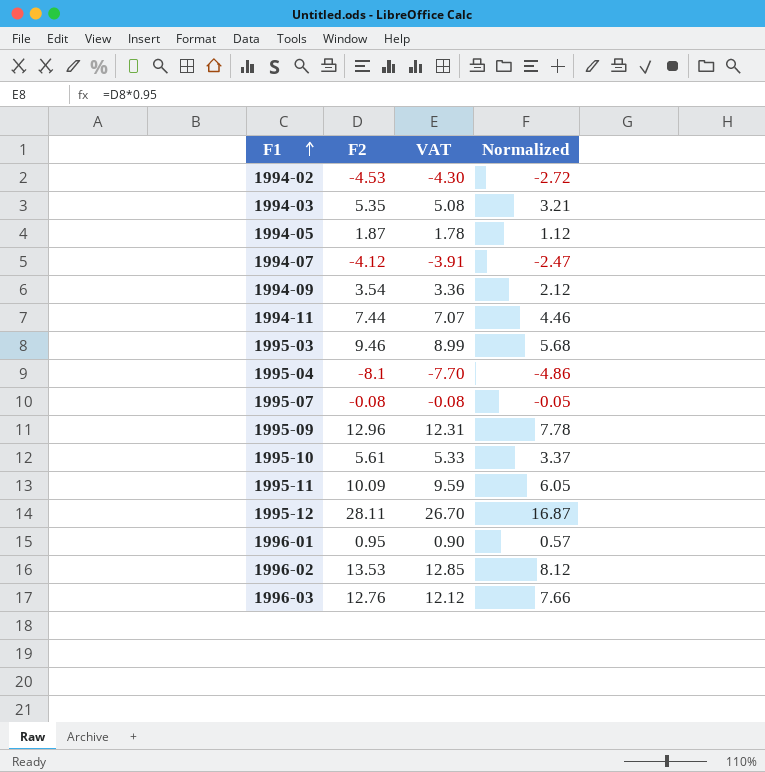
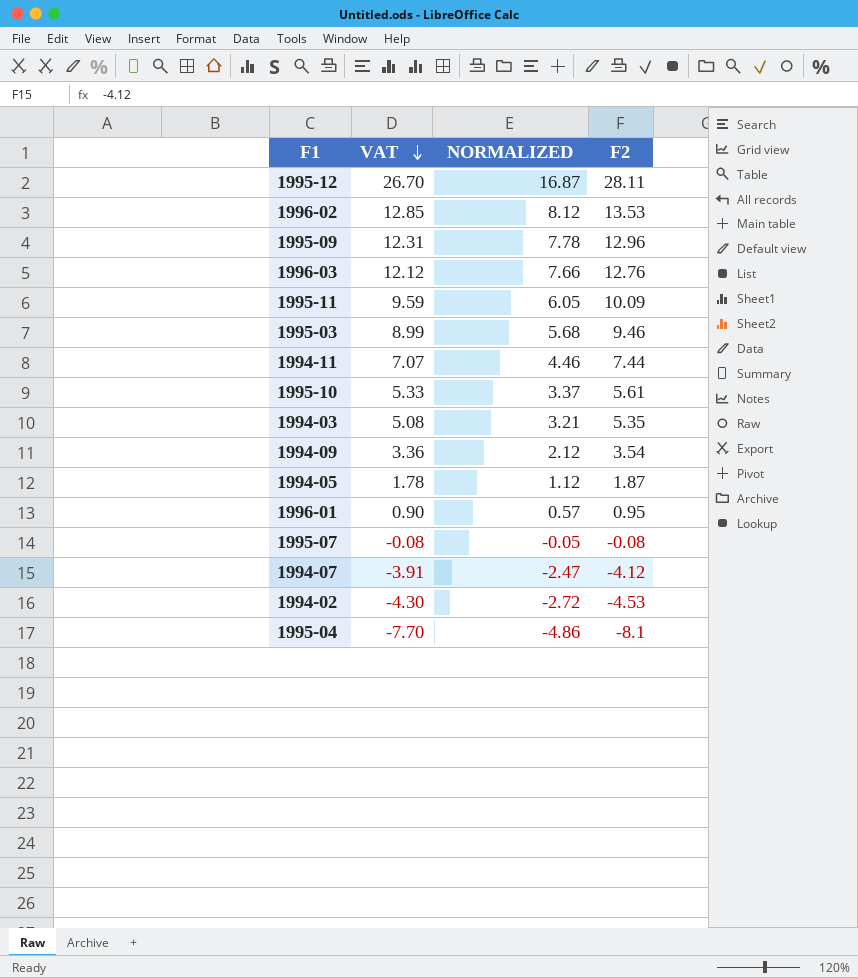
row order: F1 ascending -> VAT descending
column name: Normalized -> NORMALIZED
column F2 | position: 2 -> 4

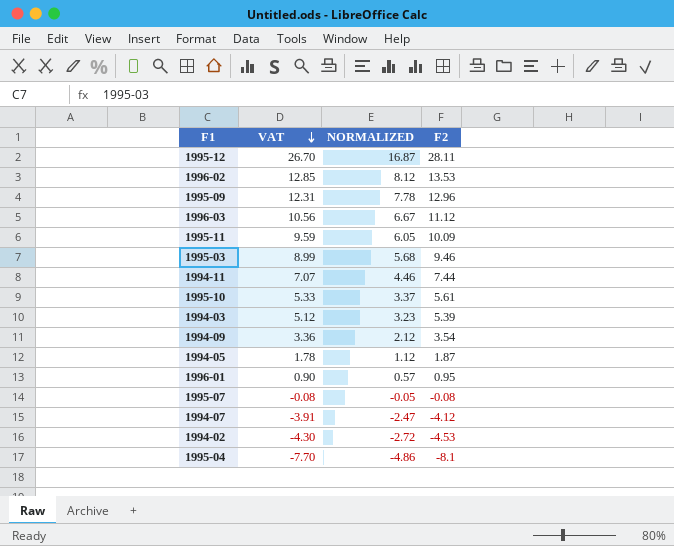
1996-03 | VAT: 12.12 -> 10.56
1996-03 | NORMALIZED: 7.66 -> 6.67
1996-03 | F2: 12.76 -> 11.12
1994-03 | VAT: 5.08 -> 5.12
1994-03 | NORMALIZED: 3.21 -> 3.23
1994-03 | F2: 5.35 -> 5.39

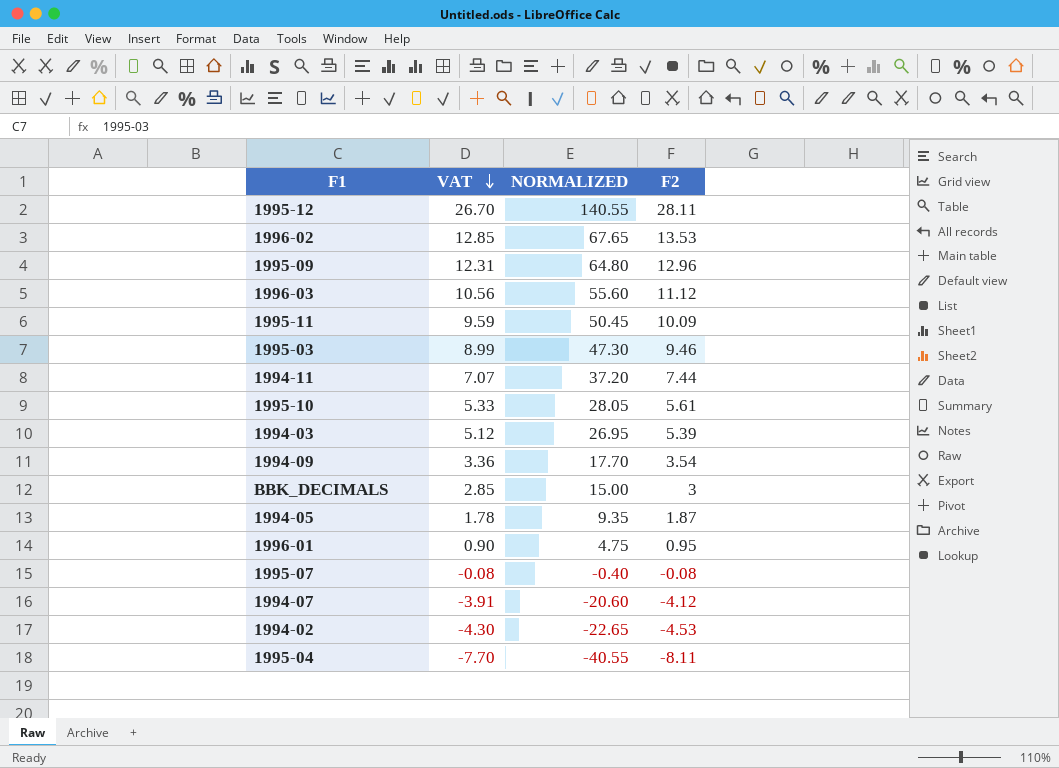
column NORMALIZED | formula: [F2] * 0.6 -> [F2] * 5
row BBK_DECIMALS: none -> 2.85 | 15.00 | 3
1995-04 | F2: -8.1 -> -8.11

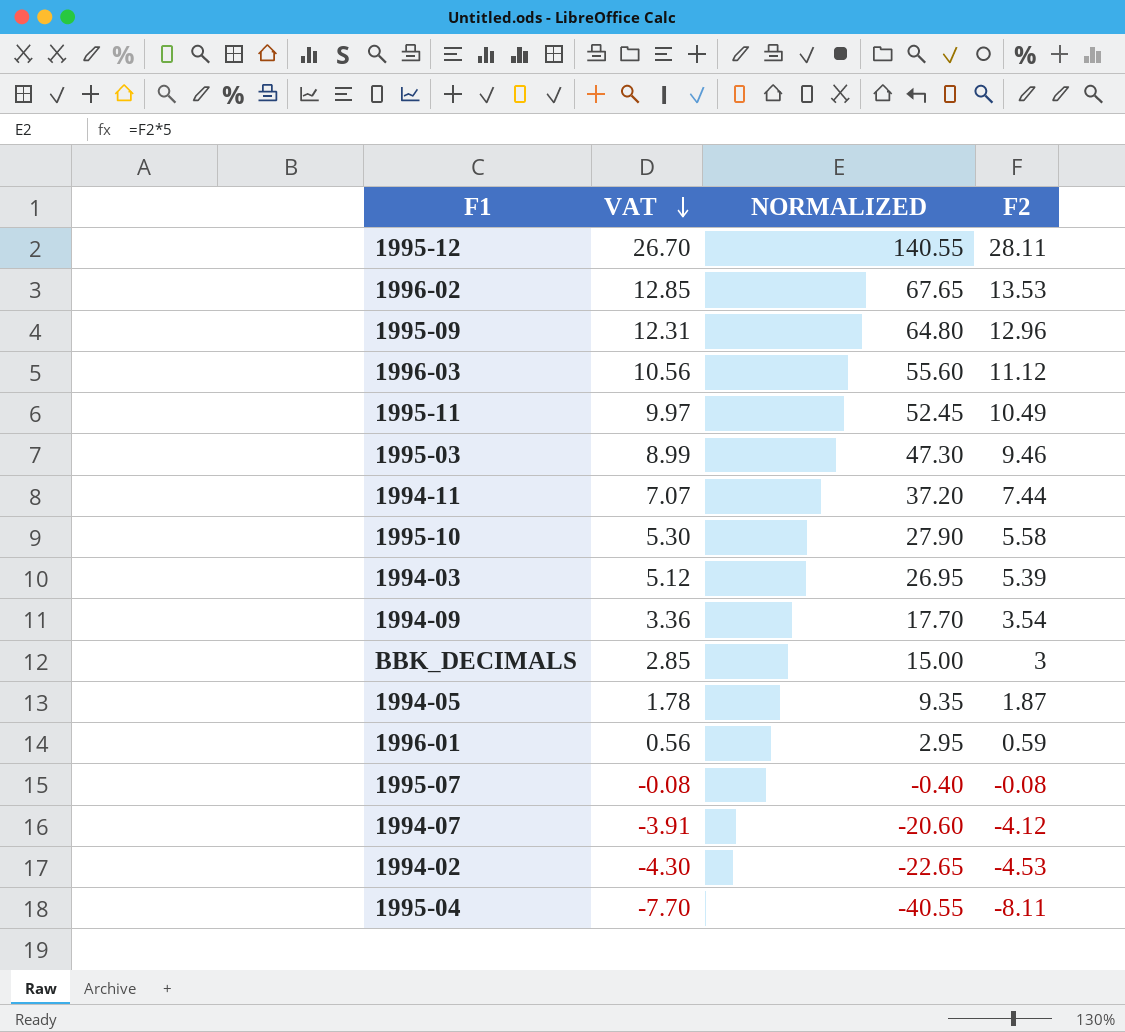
1995-11 | VAT: 9.59 -> 9.97
1995-11 | NORMALIZED: 50.45 -> 52.45
1995-11 | F2: 10.09 -> 10.49
1995-10 | VAT: 5.33 -> 5.30
1995-10 | NORMALIZED: 28.05 -> 27.90
1995-10 | F2: 5.61 -> 5.58
1996-01 | VAT: 0.90 -> 0.56
1996-01 | NORMALIZED: 4.75 -> 2.95
1996-01 | F2: 0.95 -> 0.59

